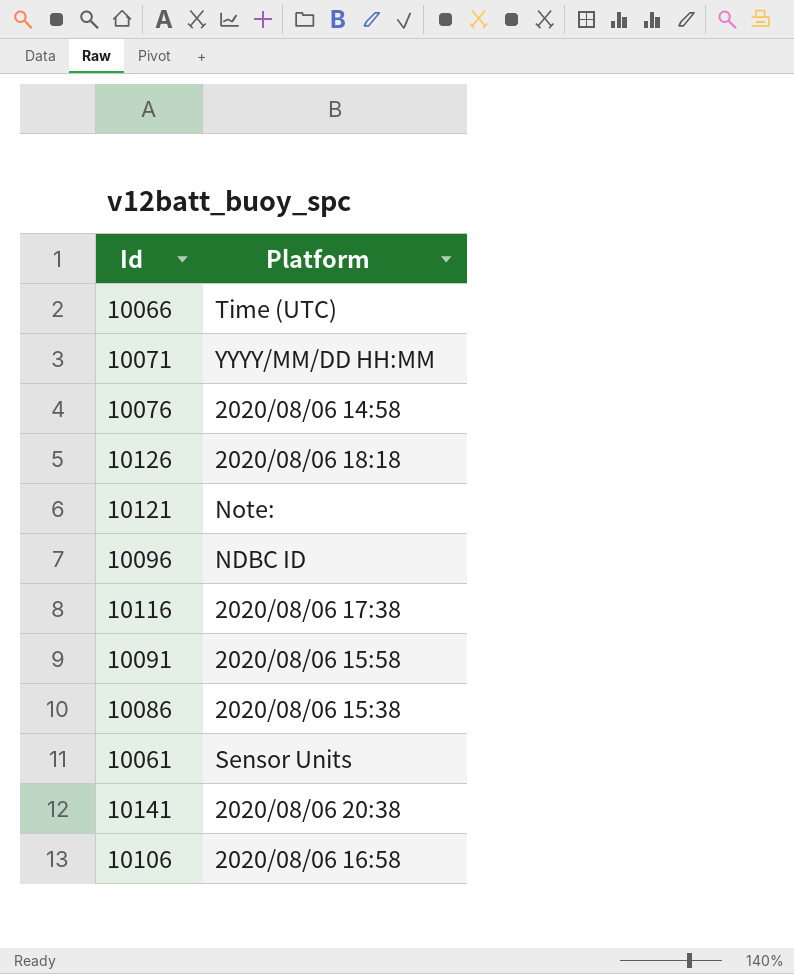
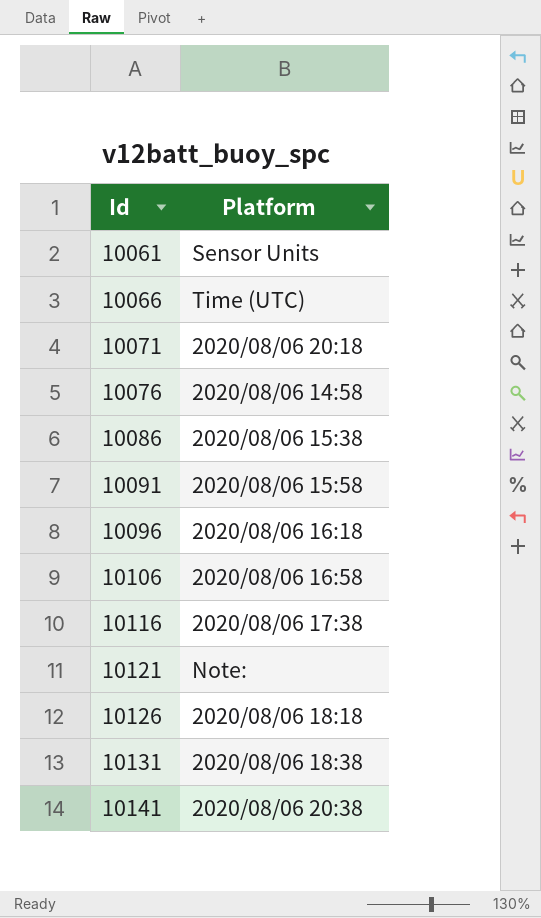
row order: none -> Id ascending
10071 | Platform: YYYY/MM/DD HH:MM -> 2020/08/06 20:18
10096 | Platform: NDBC ID -> 2020/08/06 16:18
row 10131: none -> 2020/08/06 18:38

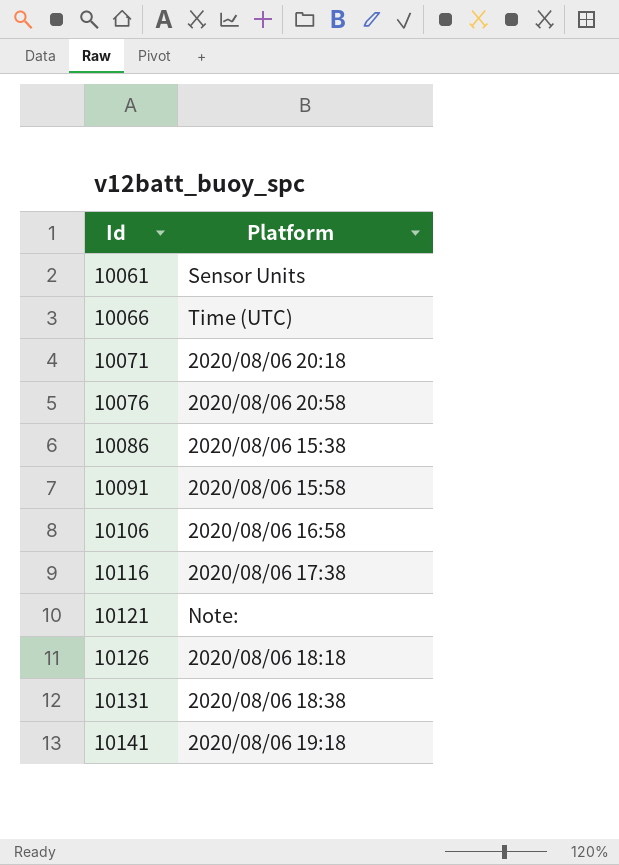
row 10096: 2020/08/06 16:18 -> none
10076 | Platform: 2020/08/06 14:58 -> 2020/08/06 20:58
10141 | Platform: 2020/08/06 20:38 -> 2020/08/06 19:18

